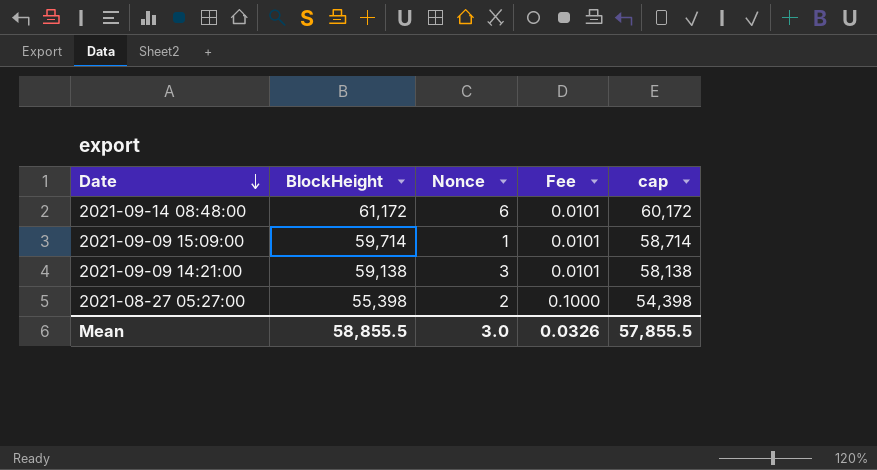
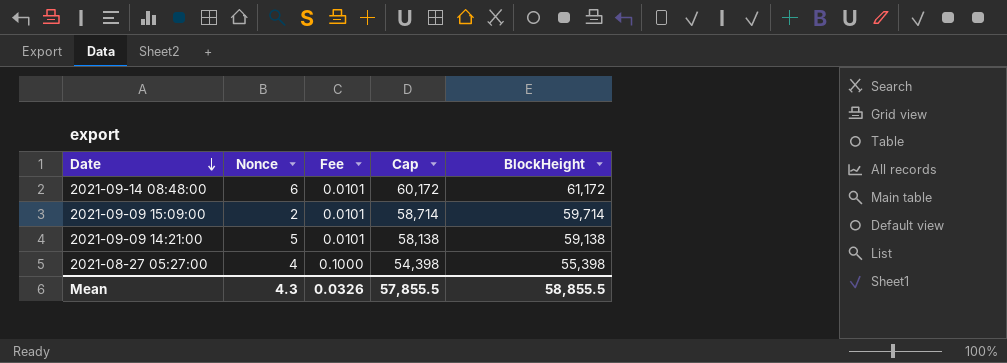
column name: cap -> Cap
column BlockHeight | position: 2 -> 5
2021-09-09 15:09:00 | Nonce: 1 -> 2
2021-09-09 14:21:00 | Nonce: 3 -> 5
2021-08-27 05:27:00 | Nonce: 2 -> 4
Mean | Nonce: 3.0 -> 4.3

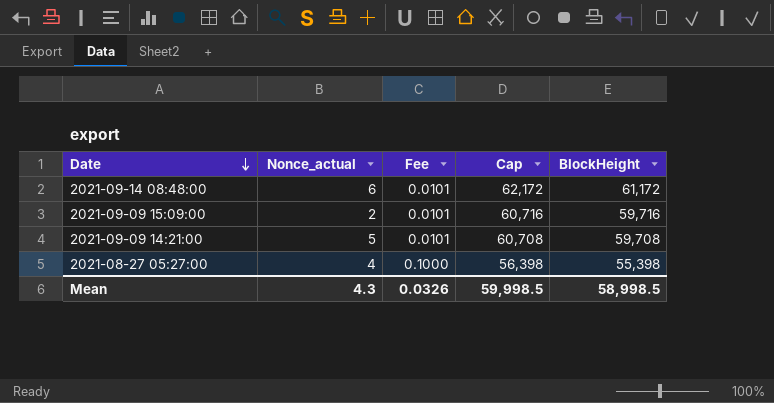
column name: Nonce -> Nonce_actual
column Cap | formula: [BlockHeight] - 1000 -> [BlockHeight] + 1000
2021-09-09 15:09:00 | BlockHeight: 59,714 -> 59,716
2021-09-09 14:21:00 | BlockHeight: 59,138 -> 59,708
Mean | Cap: 57,855.5 -> 59,998.5
Mean | BlockHeight: 58,855.5 -> 58,998.5

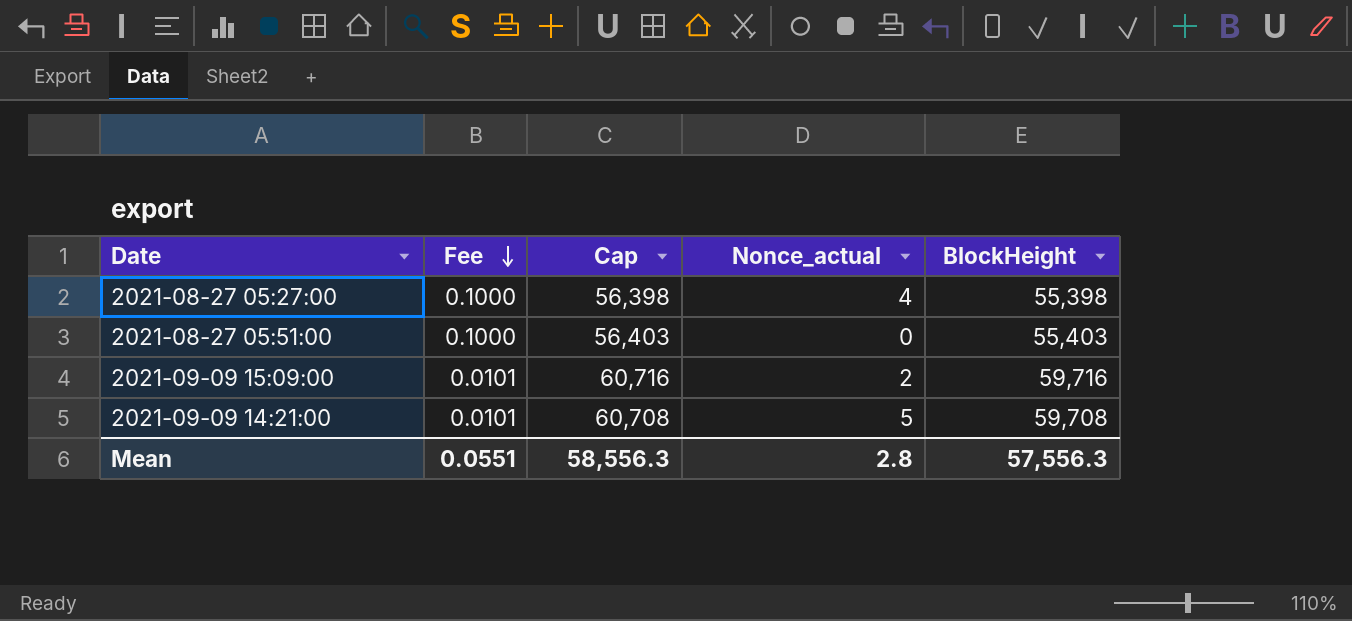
row order: Date descending -> Fee descending
column Nonce_actual | position: 2 -> 4
row 2021-09-14 08:48:00: 6 | 0.0101 | 62,172 | 61,172 -> none
row 2021-08-27 05:51:00: none -> 0.1000 | 56,403 | 0 | 55,403
Mean | Fee: 0.0326 -> 0.0551
Mean | Cap: 59,998.5 -> 58,556.3
Mean | Nonce_actual: 4.3 -> 2.8
Mean | BlockHeight: 58,998.5 -> 57,556.3

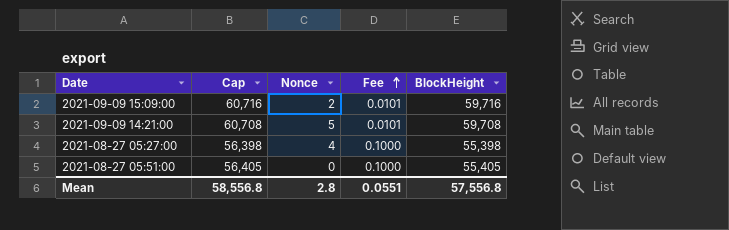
row order: Fee descending -> Fee ascending
column name: Nonce_actual -> Nonce
column Fee | position: 2 -> 4
2021-08-27 05:51:00 | Cap: 56,403 -> 56,405
2021-08-27 05:51:00 | BlockHeight: 55,403 -> 55,405
Mean | Cap: 58,556.3 -> 58,556.8
Mean | BlockHeight: 57,556.3 -> 57,556.8

